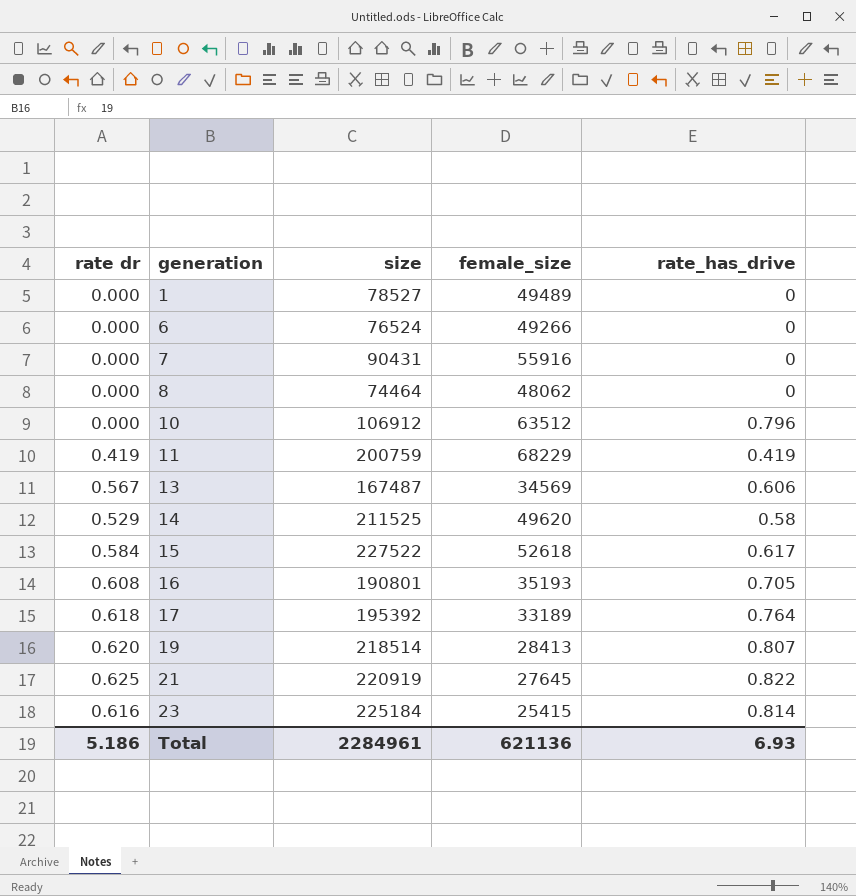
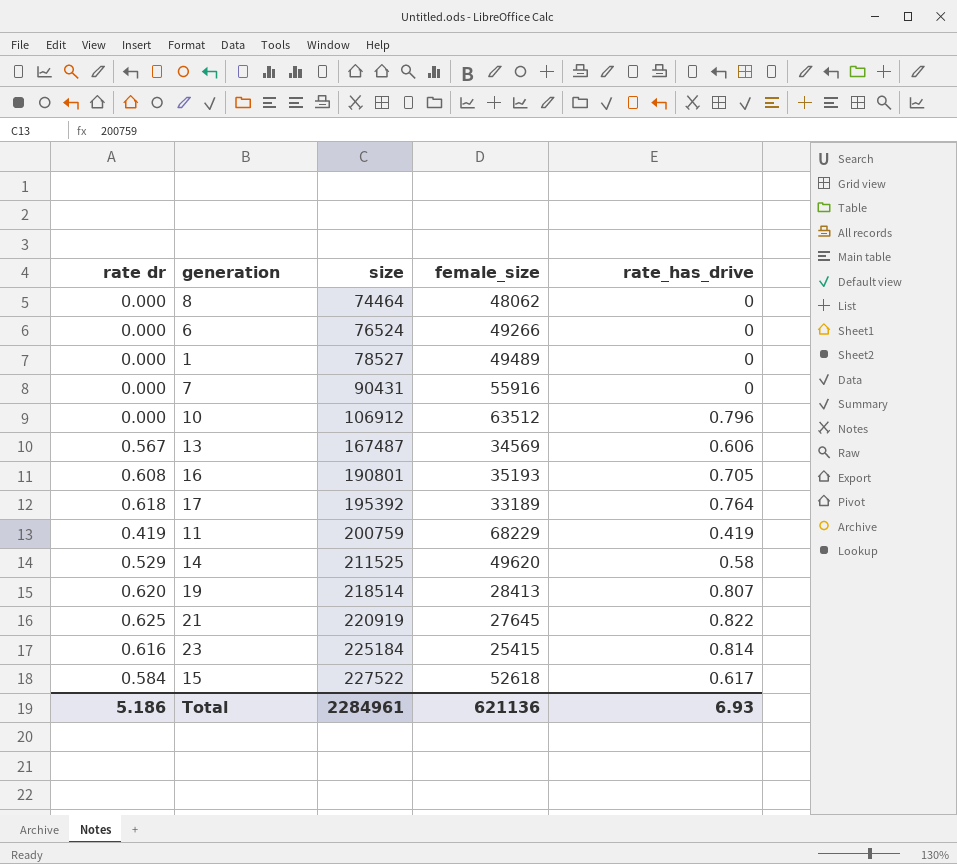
row order: generation ascending -> size ascending

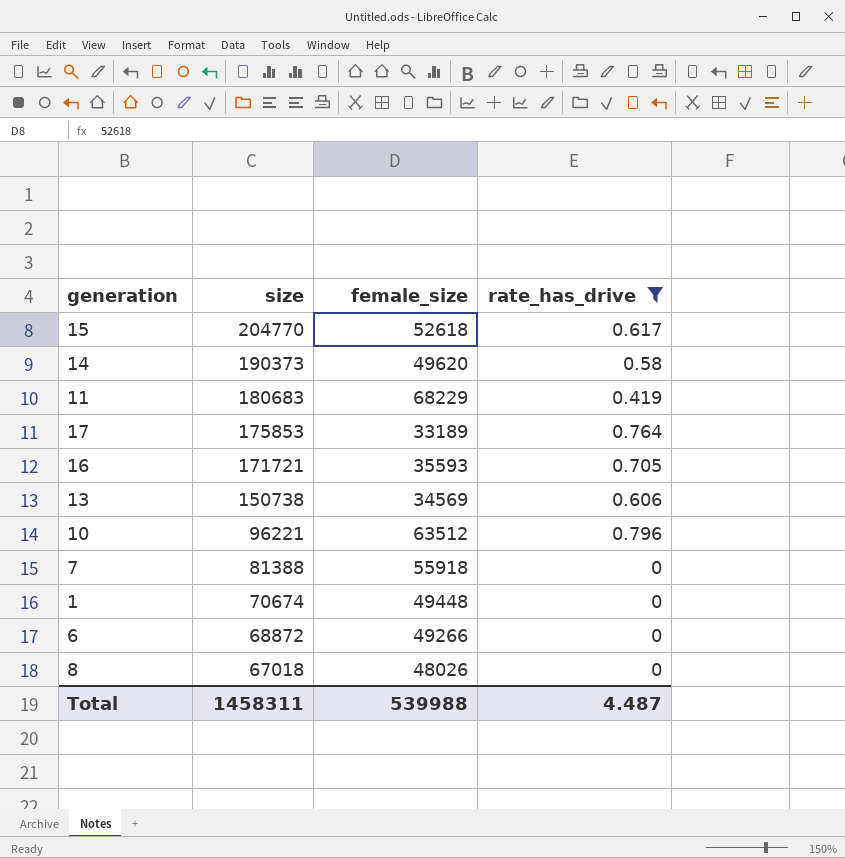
filter: none -> rate_has_drive <= 0.796
row order: size ascending -> size descending
column rate dr | position: 1 -> none
15 | size: 227522 -> 204770
14 | size: 211525 -> 190373
11 | size: 200759 -> 180683
17 | size: 195392 -> 175853
16 | size: 190801 -> 171721
16 | female_size: 35193 -> 35593
13 | size: 167487 -> 150738
10 | size: 106912 -> 96221
7 | size: 90431 -> 81388
7 | female_size: 55916 -> 55918
1 | size: 78527 -> 70674
1 | female_size: 49489 -> 49448
6 | size: 76524 -> 68872
8 | size: 74464 -> 67018
8 | female_size: 48062 -> 48026
Total | size: 2284961 -> 1458311
Total | female_size: 621136 -> 539988
Total | rate_has_drive: 6.93 -> 4.487

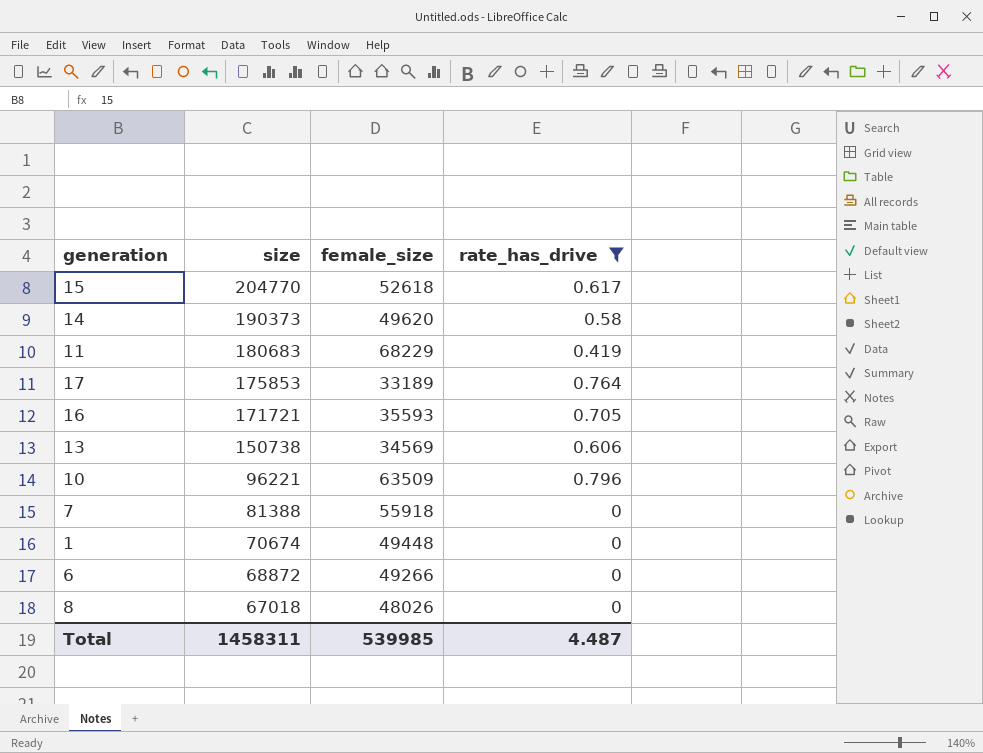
10 | female_size: 63512 -> 63509
Total | female_size: 539988 -> 539985

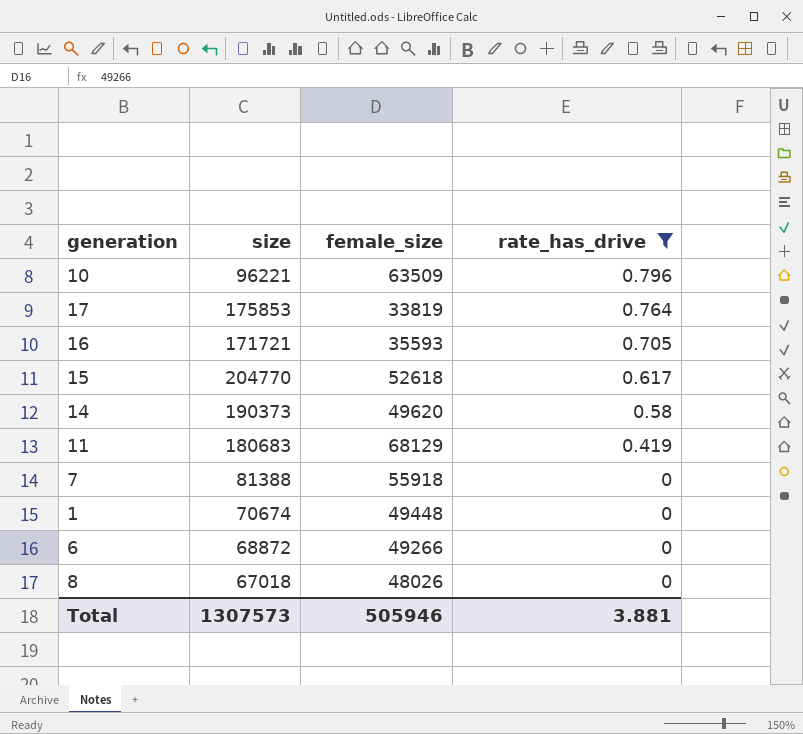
row order: size descending -> rate_has_drive descending
row 13: 150738 | 34569 | 0.606 -> none
17 | female_size: 33189 -> 33819
11 | female_size: 68229 -> 68129
Total | size: 1458311 -> 1307573
Total | female_size: 539985 -> 505946
Total | rate_has_drive: 4.487 -> 3.881

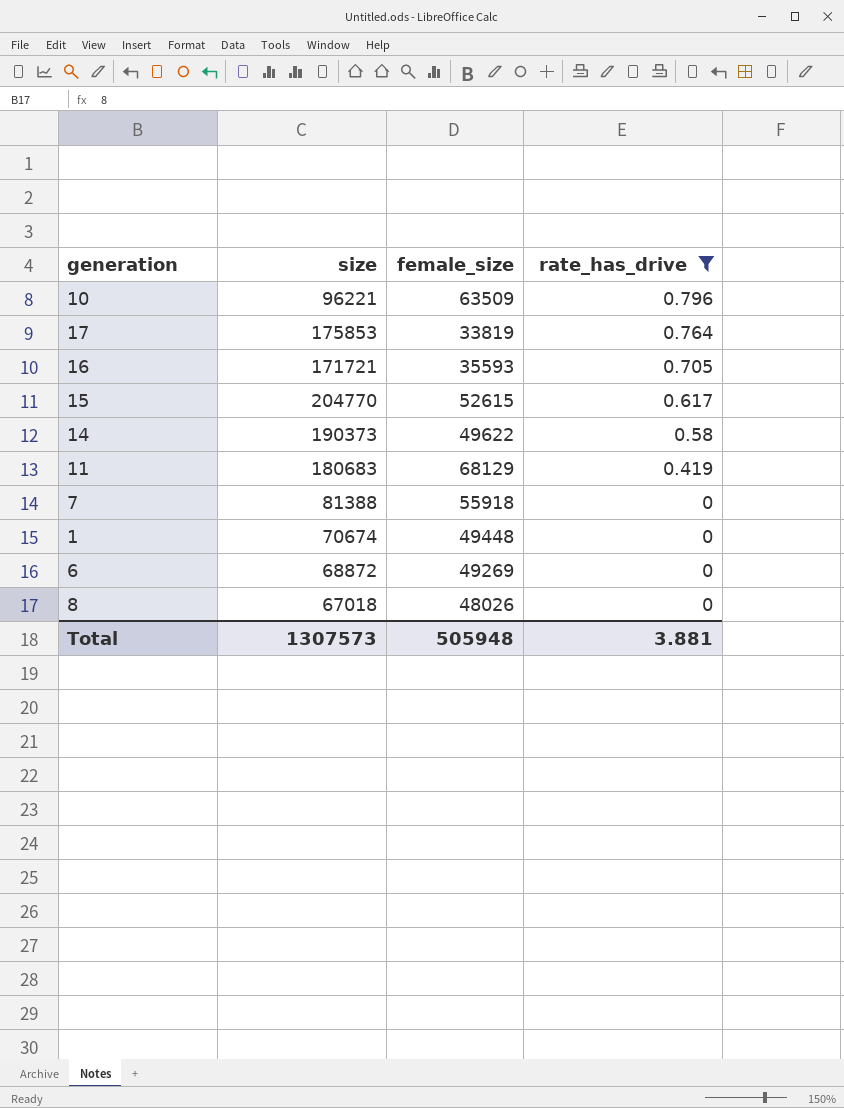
15 | female_size: 52618 -> 52615
14 | female_size: 49620 -> 49622
6 | female_size: 49266 -> 49269
Total | female_size: 505946 -> 505948

